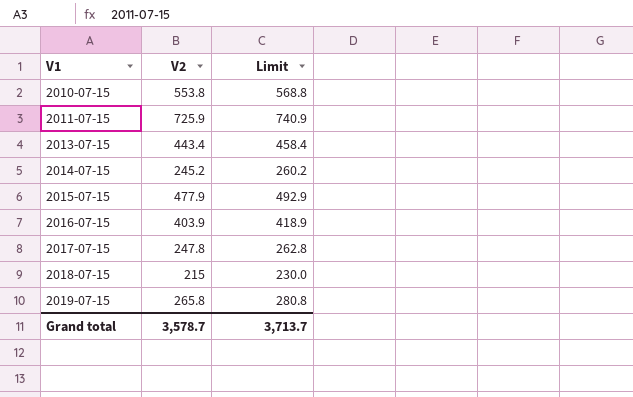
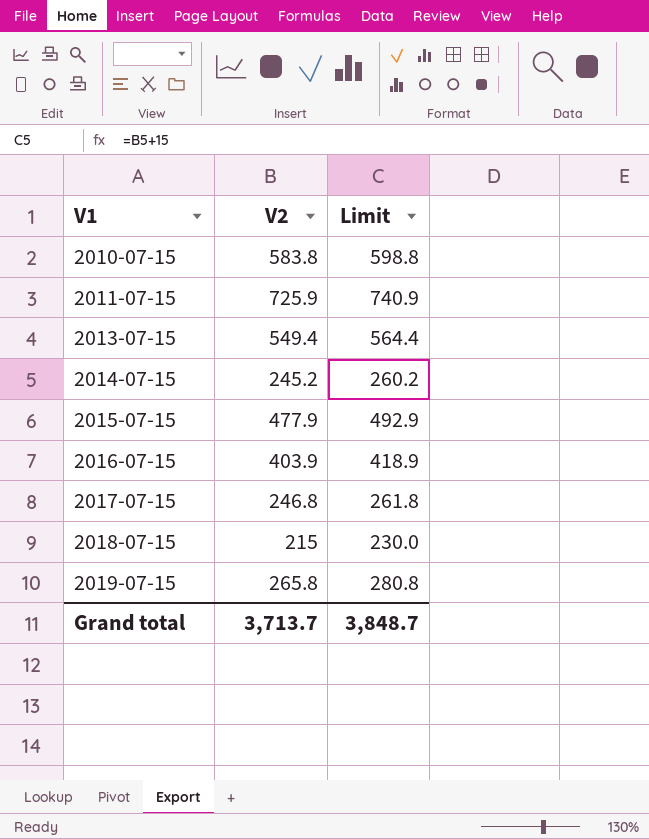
2010-07-15 | V2: 553.8 -> 583.8
2010-07-15 | Limit: 568.8 -> 598.8
2013-07-15 | V2: 443.4 -> 549.4
2013-07-15 | Limit: 458.4 -> 564.4
2017-07-15 | V2: 247.8 -> 246.8
2017-07-15 | Limit: 262.8 -> 261.8
Grand total | V2: 3,578.7 -> 3,713.7
Grand total | Limit: 3,713.7 -> 3,848.7

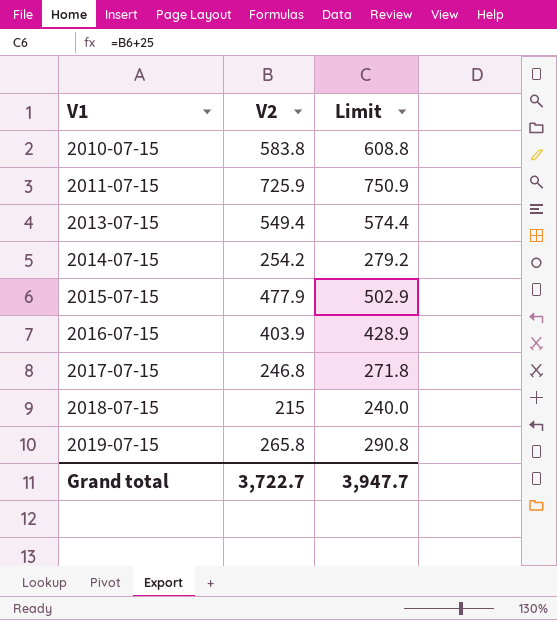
column Limit | formula: [V2] + 15 -> [V2] + 25
2014-07-15 | V2: 245.2 -> 254.2
Grand total | V2: 3,713.7 -> 3,722.7
Grand total | Limit: 3,848.7 -> 3,947.7

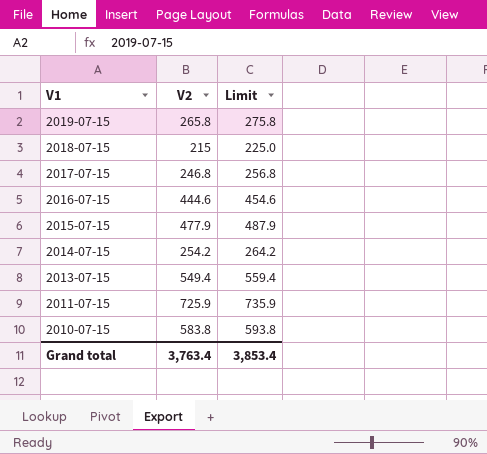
row order: V1 ascending -> V1 descending
column Limit | formula: [V2] + 25 -> [V2] + 10
2016-07-15 | V2: 403.9 -> 444.6
Grand total | V2: 3,722.7 -> 3,763.4
Grand total | Limit: 3,947.7 -> 3,853.4

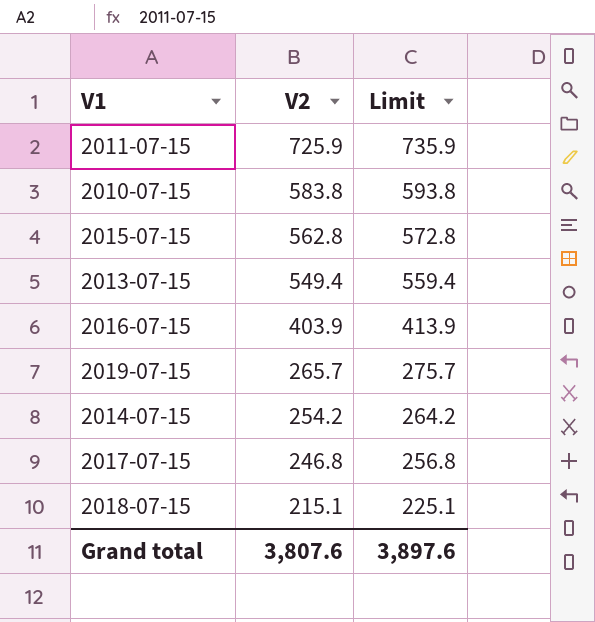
row order: V1 descending -> V2 descending
2015-07-15 | V2: 477.9 -> 562.8
2015-07-15 | Limit: 487.9 -> 572.8
2016-07-15 | V2: 444.6 -> 403.9
2016-07-15 | Limit: 454.6 -> 413.9
2019-07-15 | V2: 265.8 -> 265.7
2019-07-15 | Limit: 275.8 -> 275.7
2018-07-15 | V2: 215 -> 215.1
2018-07-15 | Limit: 225.0 -> 225.1
Grand total | V2: 3,763.4 -> 3,807.6
Grand total | Limit: 3,853.4 -> 3,897.6

